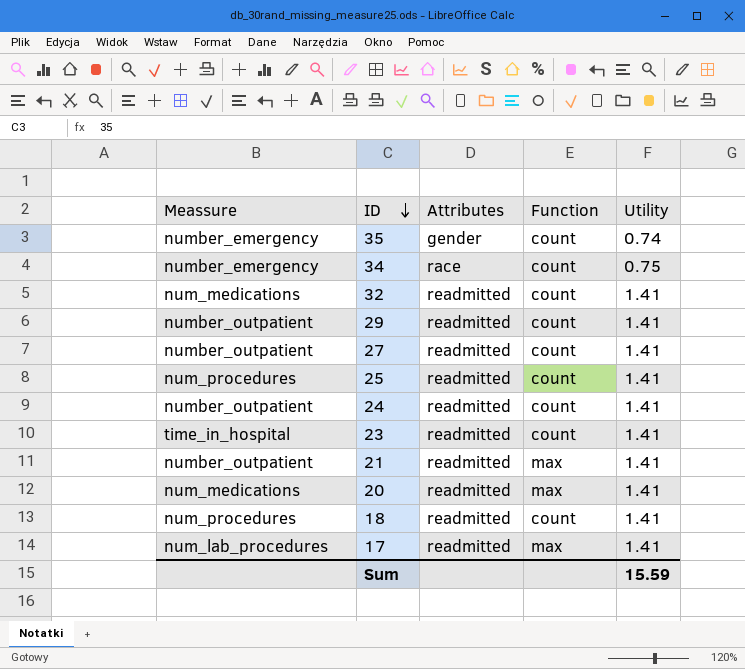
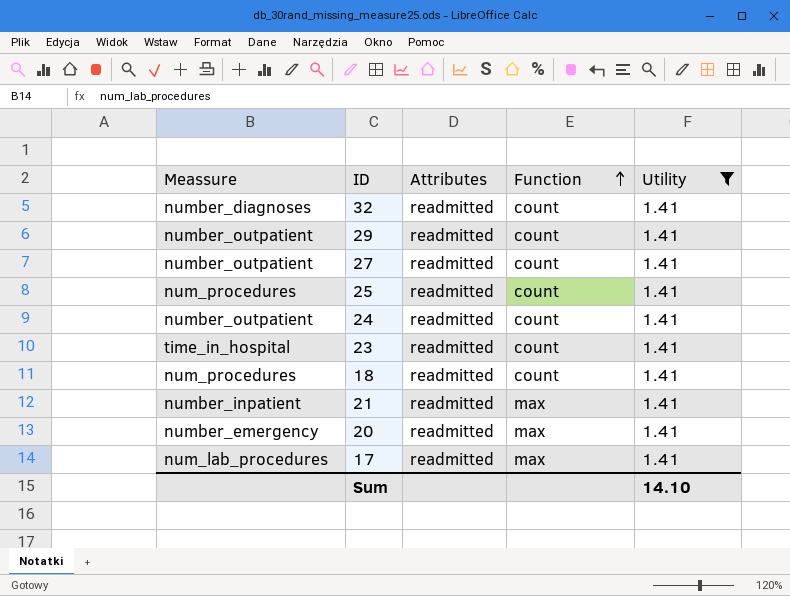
filter: none -> Utility = 1.41
row order: ID descending -> Function ascending
32 | Meassure: num_medications -> number_diagnoses
21 | Meassure: number_outpatient -> number_inpatient
20 | Meassure: num_medications -> number_emergency
Sum | Utility: 15.59 -> 14.10

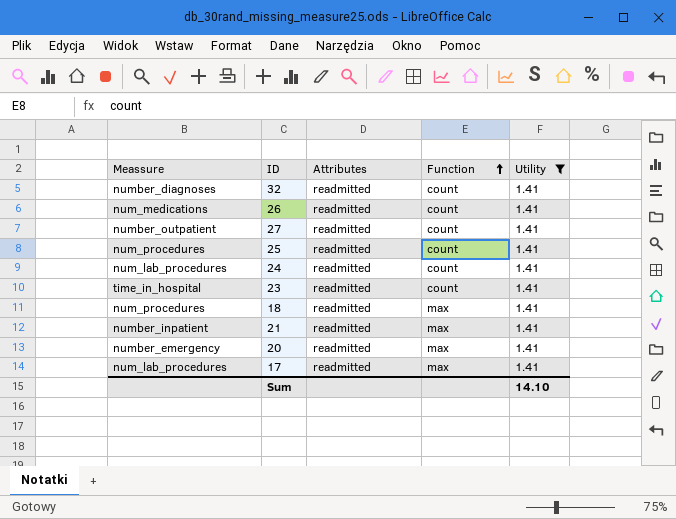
row 29: number_outpatient | readmitted | count | 1.41 -> none
row 26: none -> num_medications | readmitted | count | 1.41
24 | Meassure: number_outpatient -> num_lab_procedures
18 | Function: count -> max

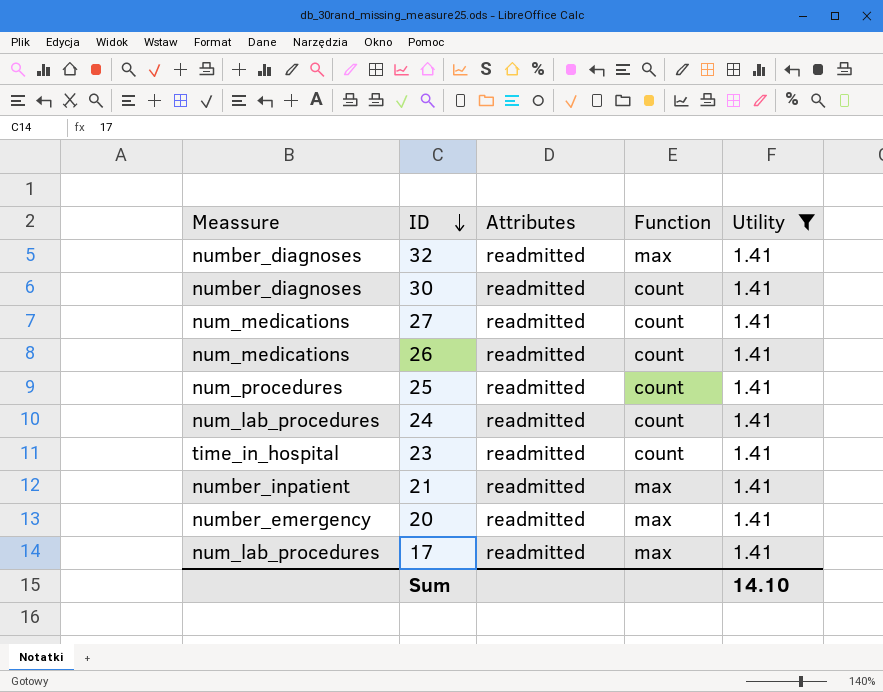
row order: Function ascending -> ID descending
row 18: num_procedures | readmitted | max | 1.41 -> none
32 | Function: count -> max
row 30: none -> number_diagnoses | readmitted | count | 1.41
27 | Meassure: number_outpatient -> num_medications

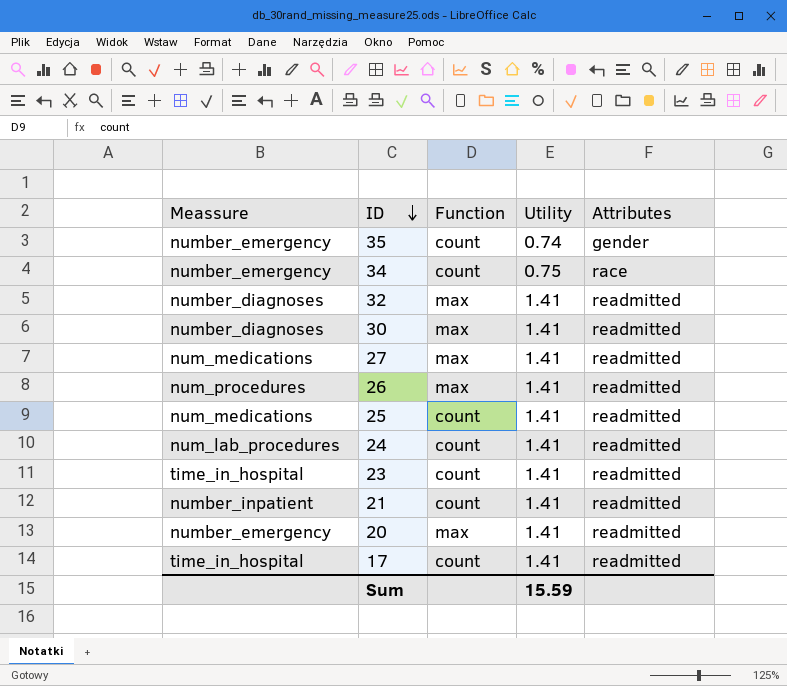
filter: Utility = 1.41 -> none
column Attributes | position: 3 -> 5
30 | Function: count -> max
27 | Function: count -> max
26 | Meassure: num_medications -> num_procedures
26 | Function: count -> max
25 | Meassure: num_procedures -> num_medications
21 | Function: max -> count
17 | Meassure: num_lab_procedures -> time_in_hospital
17 | Function: max -> count
Sum | Utility: 14.10 -> 15.59

